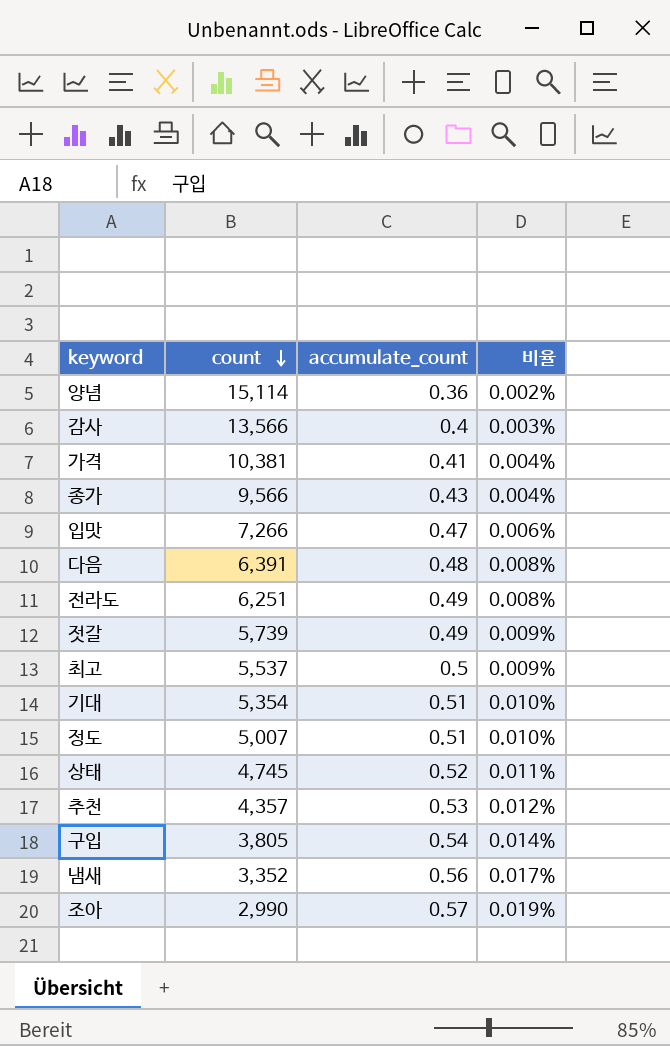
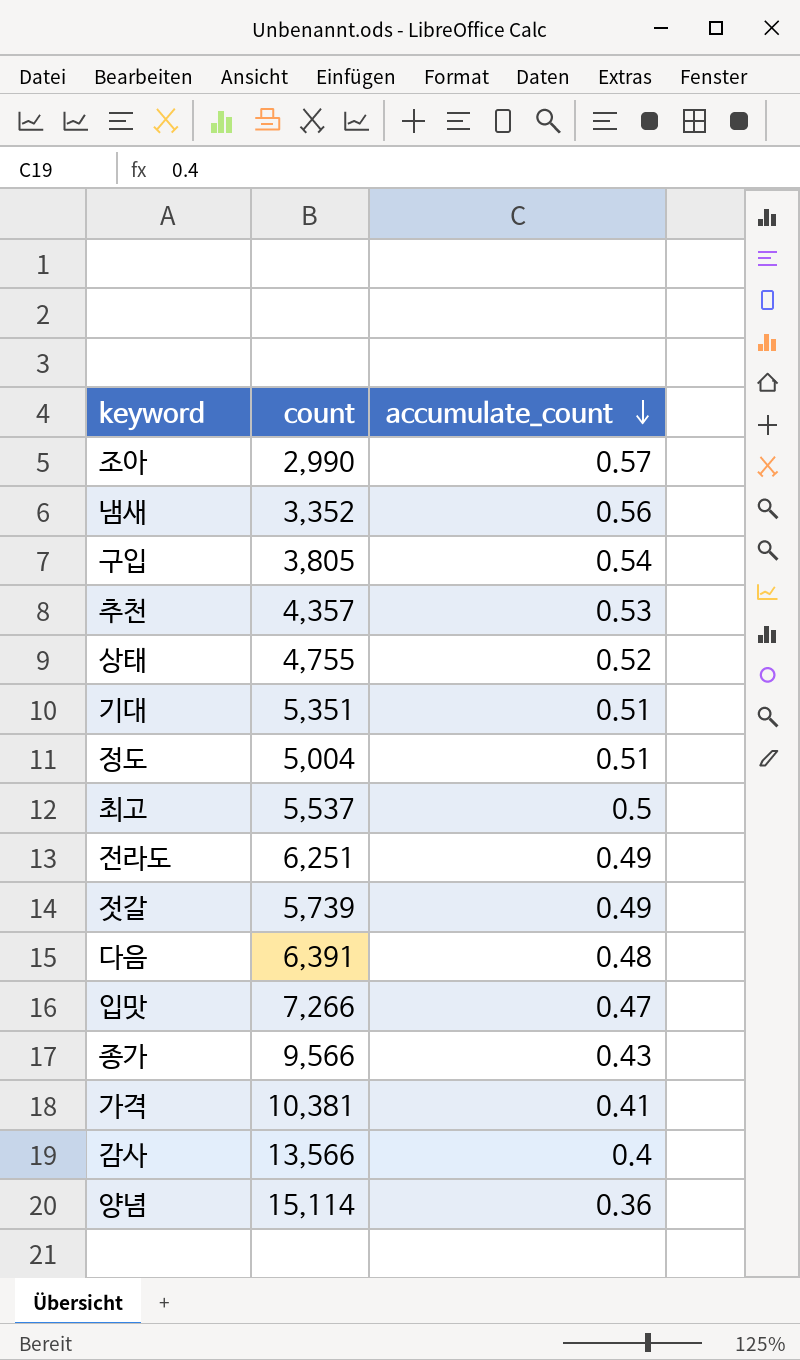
row order: count descending -> accumulate_count descending
column 비율 | formula: [accumulate_count] / [count] -> none
상태 | count: 4,745 -> 4,755
기대 | count: 5,354 -> 5,351
정도 | count: 5,007 -> 5,004

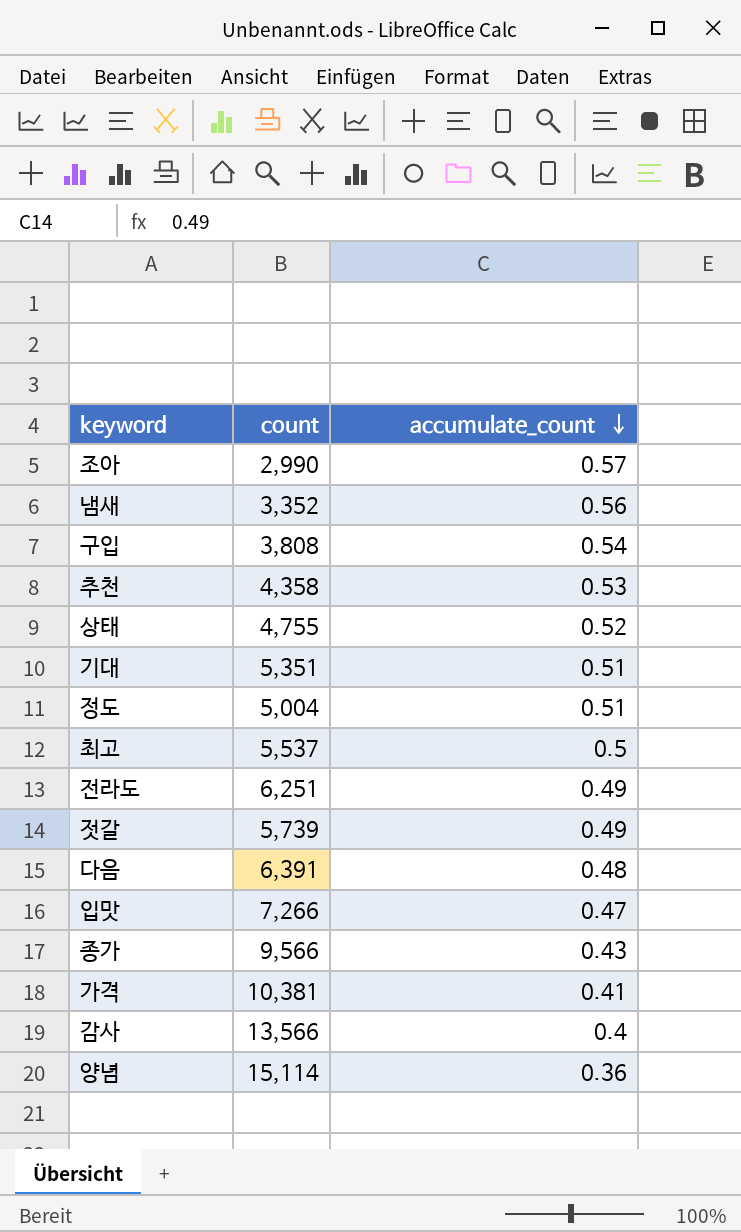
구입 | count: 3,805 -> 3,808
추천 | count: 4,357 -> 4,358

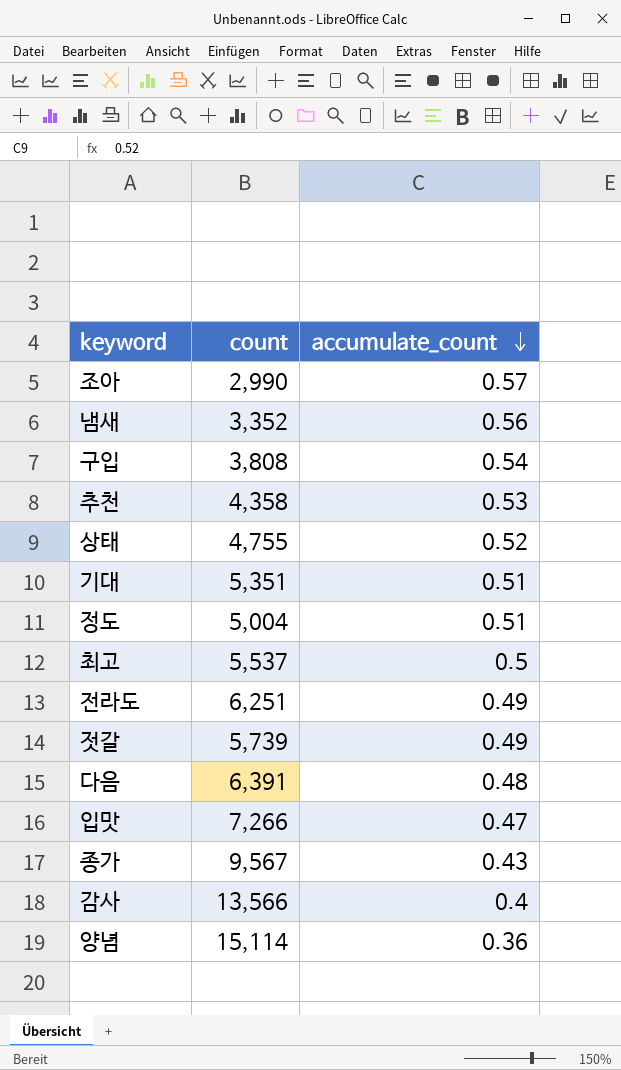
row 가격: 10,381 | 0.41 -> none
종가 | count: 9,566 -> 9,567

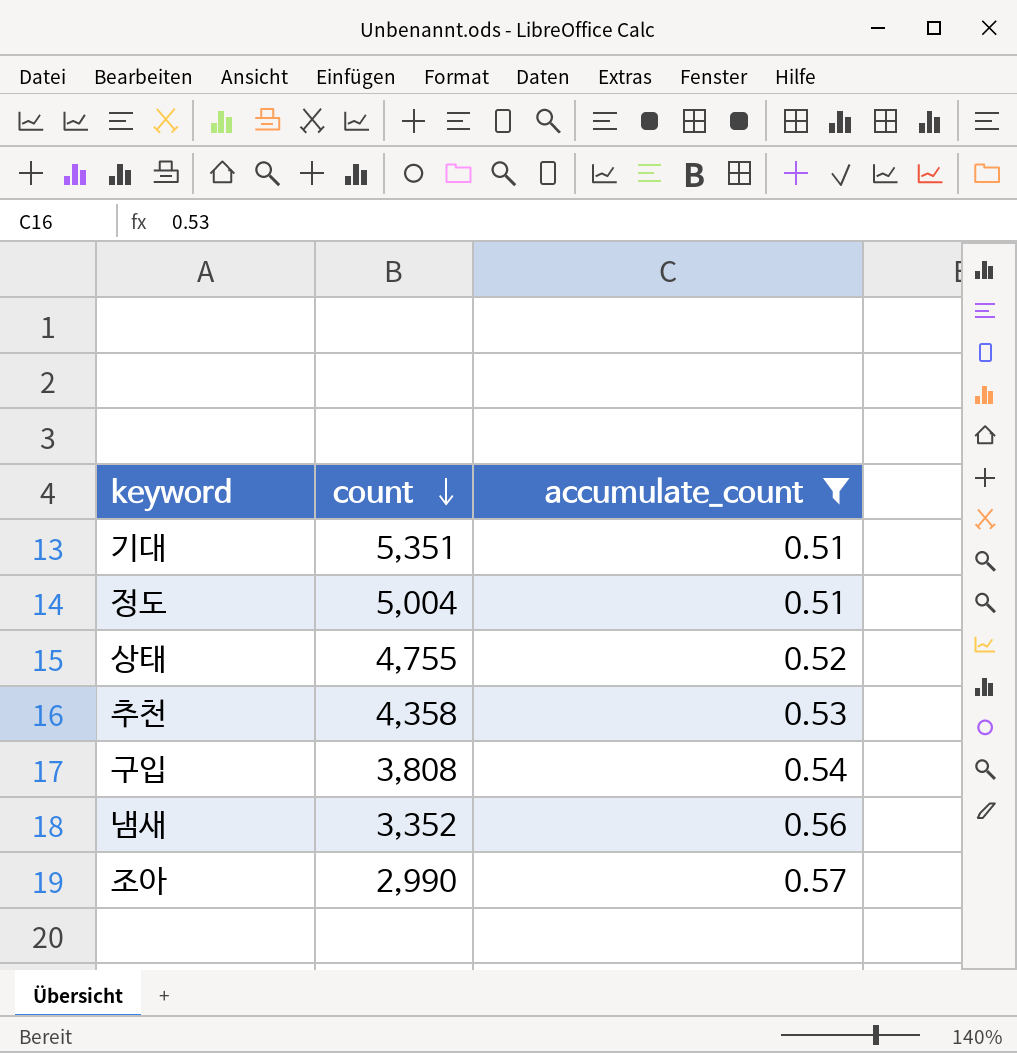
filter: none -> accumulate_count >= 0.51
row order: accumulate_count descending -> count descending

